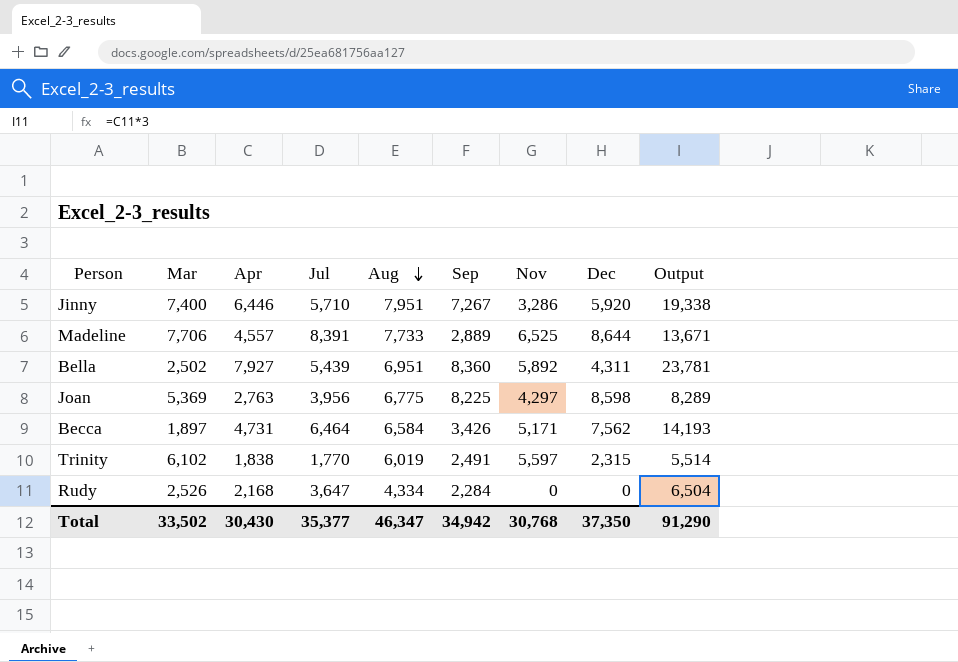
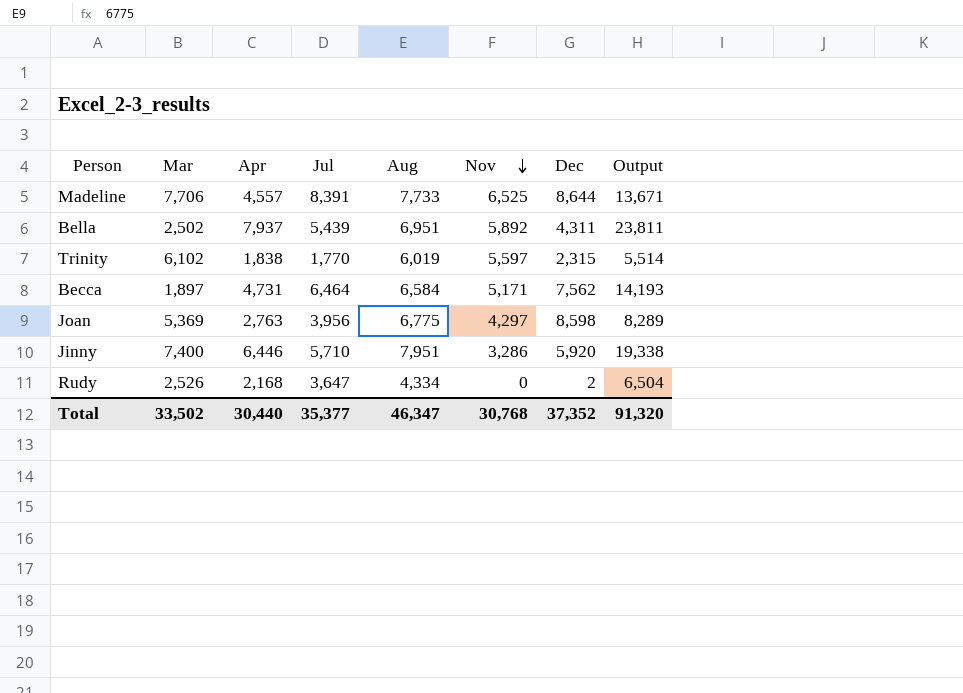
row order: Aug descending -> Nov descending
column Sep | position: 6 -> none
Bella | Apr: 7,927 -> 7,937
Bella | Output: 23,781 -> 23,811
Rudy | Dec: 0 -> 2
Total | Apr: 30,430 -> 30,440
Total | Dec: 37,350 -> 37,352
Total | Output: 91,290 -> 91,320

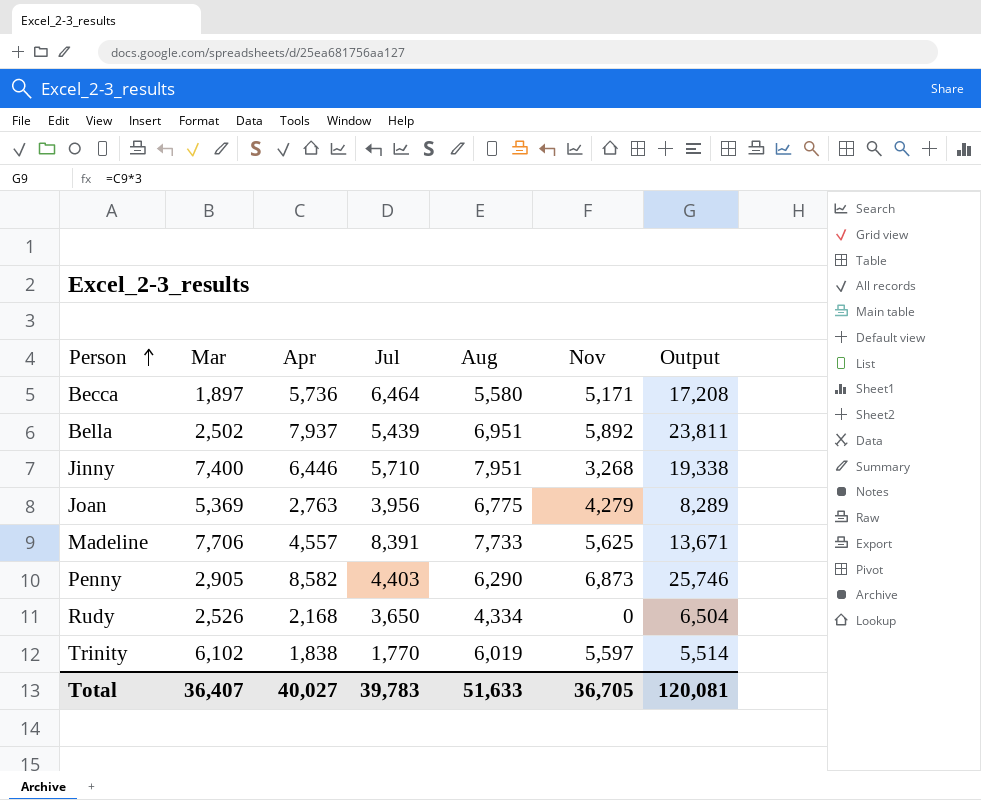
row order: Nov descending -> Person ascending
column Dec | position: 7 -> none
Becca | Apr: 4,731 -> 5,736
Becca | Aug: 6,584 -> 5,580
Becca | Output: 14,193 -> 17,208
Jinny | Nov: 3,286 -> 3,268
Joan | Nov: 4,297 -> 4,279
Madeline | Nov: 6,525 -> 5,625
row Penny: none -> 2,905 | 8,582 | 4,403 | 6,290 | 6,873 | 25,746
Rudy | Jul: 3,647 -> 3,650
Total | Mar: 33,502 -> 36,407
Total | Apr: 30,440 -> 40,027
Total | Jul: 35,377 -> 39,783
Total | Aug: 46,347 -> 51,633
Total | Nov: 30,768 -> 36,705
Total | Output: 91,320 -> 120,081

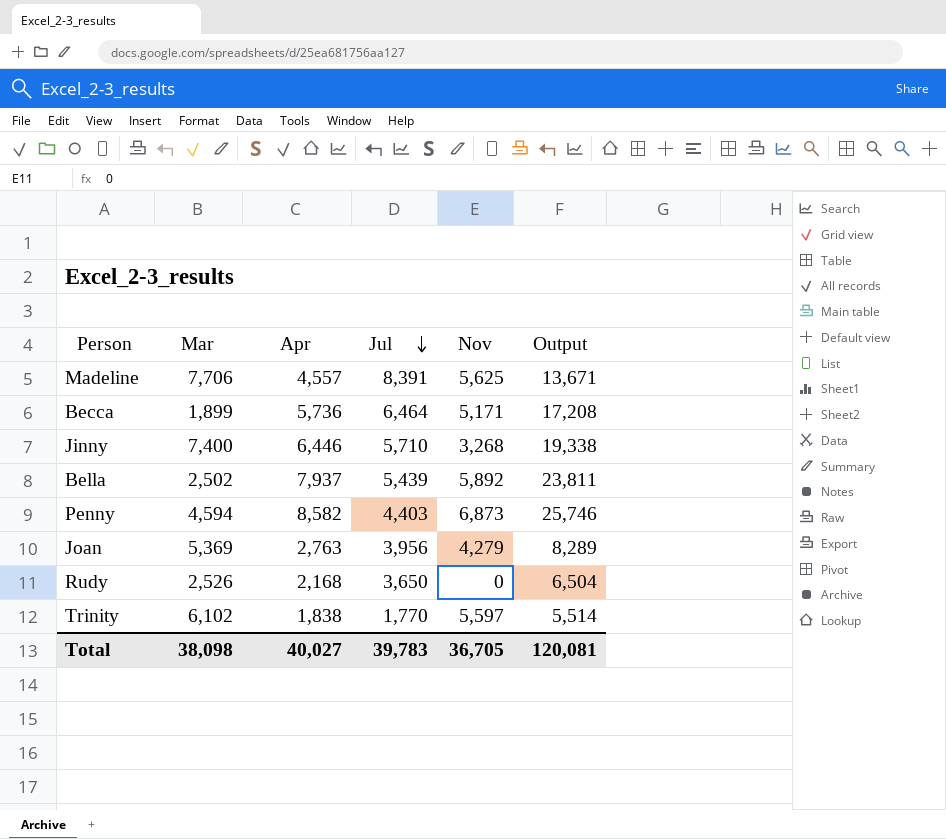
row order: Person ascending -> Jul descending
column Aug | position: 5 -> none
Becca | Mar: 1,897 -> 1,899
Penny | Mar: 2,905 -> 4,594
Total | Mar: 36,407 -> 38,098

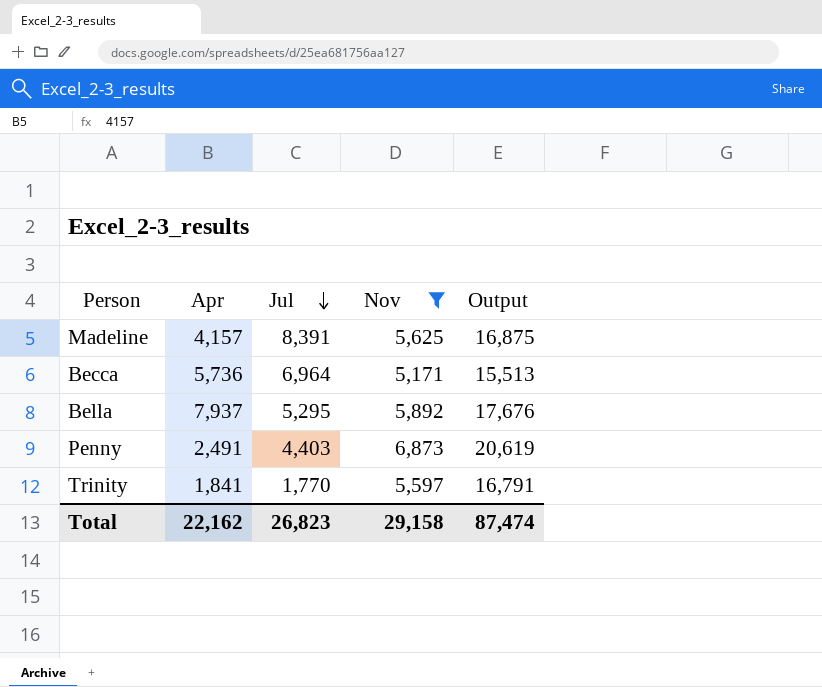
filter: none -> Nov >= 5,171
column Mar | position: 2 -> none
column Output | formula: [Apr] * 3 -> [Nov] * 3
Madeline | Apr: 4,557 -> 4,157
Becca | Jul: 6,464 -> 6,964
Bella | Jul: 5,439 -> 5,295
Penny | Apr: 8,582 -> 2,491
Trinity | Apr: 1,838 -> 1,841
Total | Apr: 40,027 -> 22,162
Total | Jul: 39,783 -> 26,823
Total | Nov: 36,705 -> 29,158
Total | Output: 120,081 -> 87,474

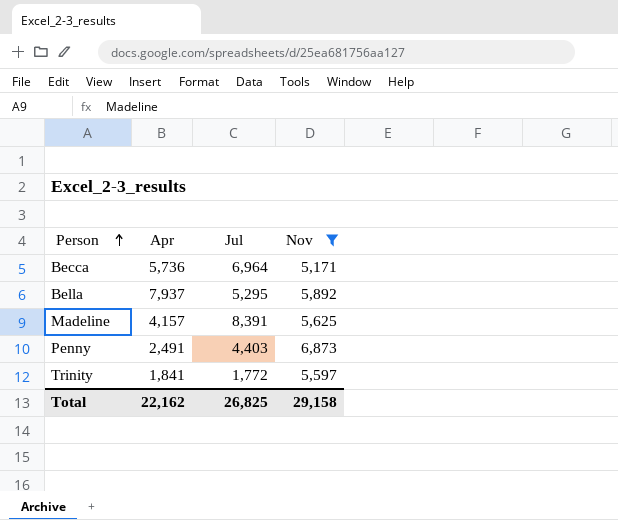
row order: Jul descending -> Person ascending
column Output | formula: [Nov] * 3 -> none
Trinity | Jul: 1,770 -> 1,772
Total | Jul: 26,823 -> 26,825

